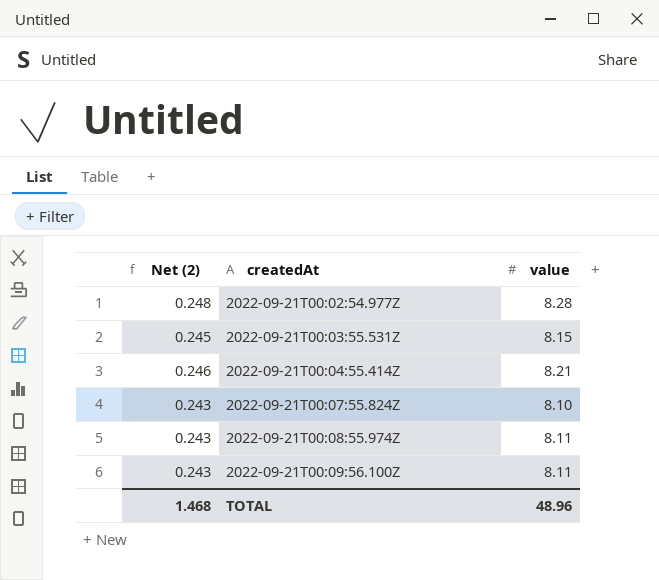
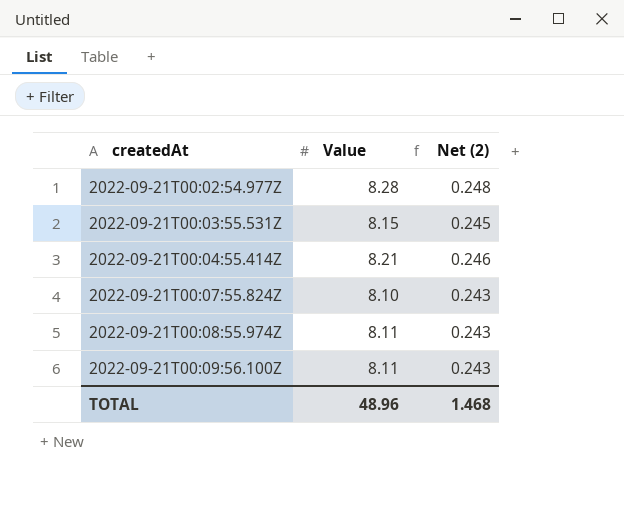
column name: value -> Value
column Net (2) | position: 1 -> 3

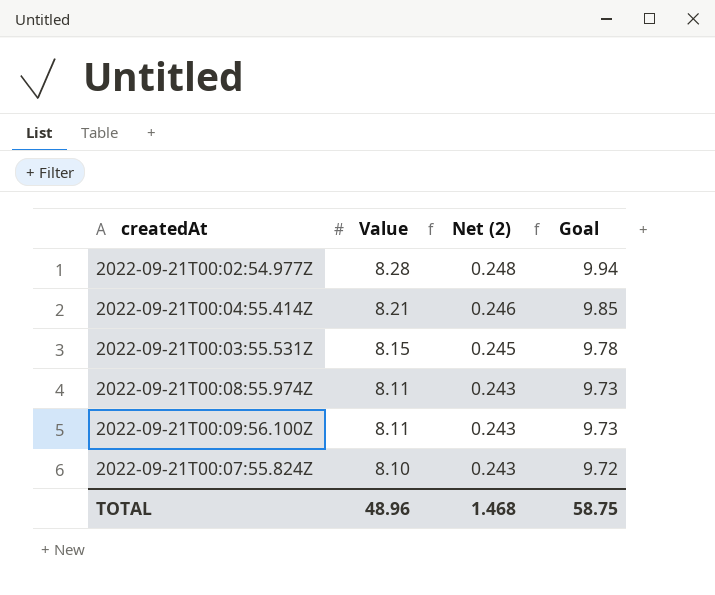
row order: createdAt ascending -> Value descending
column Goal | formula: none -> [Value] * 1.2

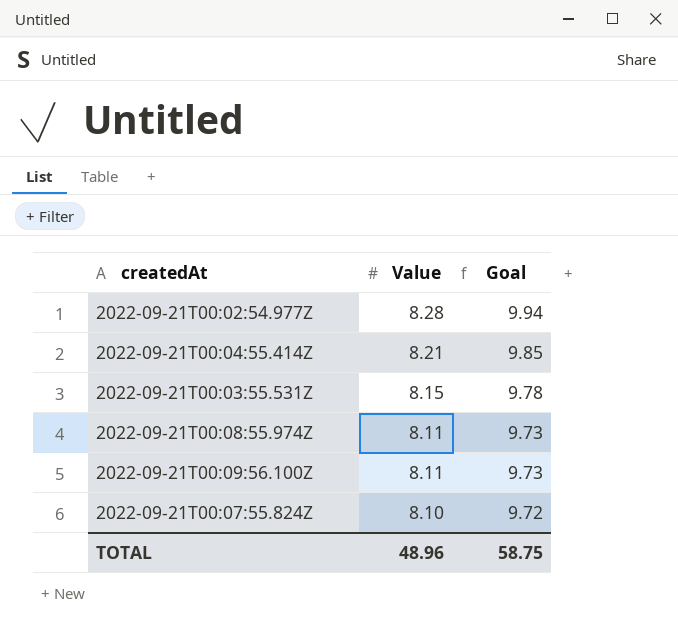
column Net (2) | formula: [Value] * 0.03 -> none

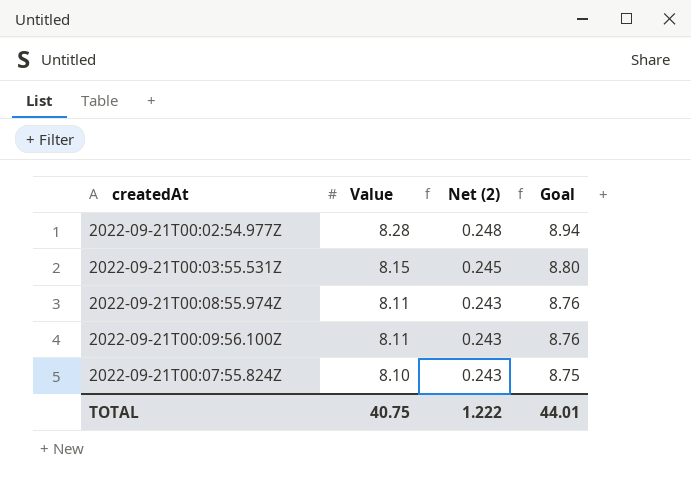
column Net (2) | formula: none -> [Value] * 0.03
column Goal | formula: [Value] * 1.2 -> [Value] * 1.08
row 2022-09-21T00:04:55.414Z: 8.21 | 9.85 -> none
TOTAL | Value: 48.96 -> 40.75
TOTAL | Goal: 58.75 -> 44.01

